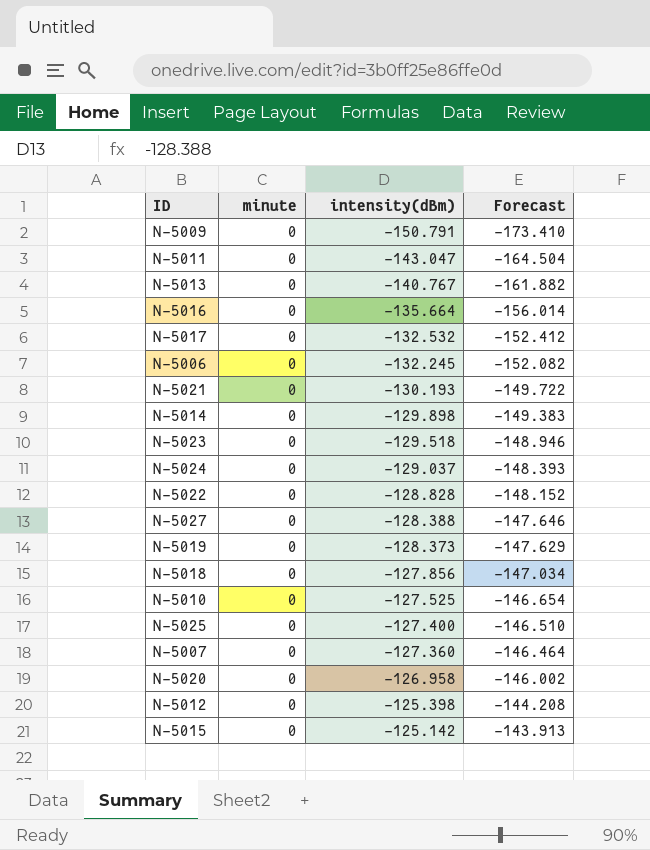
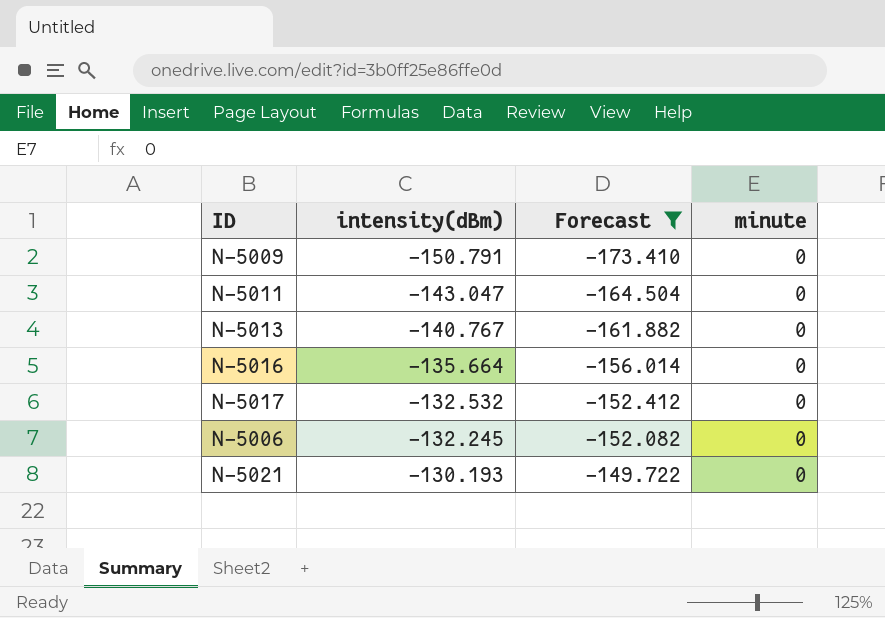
filter: none -> Forecast <= -149.722
column minute | position: 2 -> 4

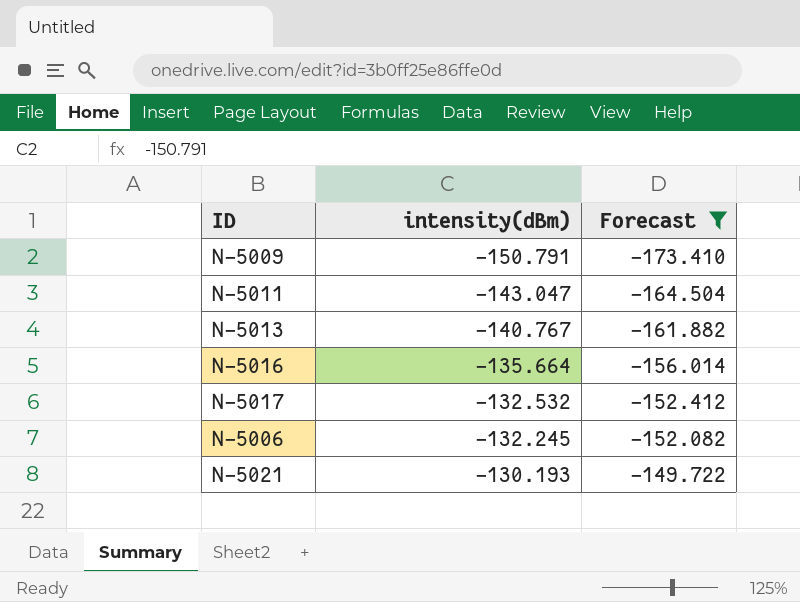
column minute | position: 4 -> none

